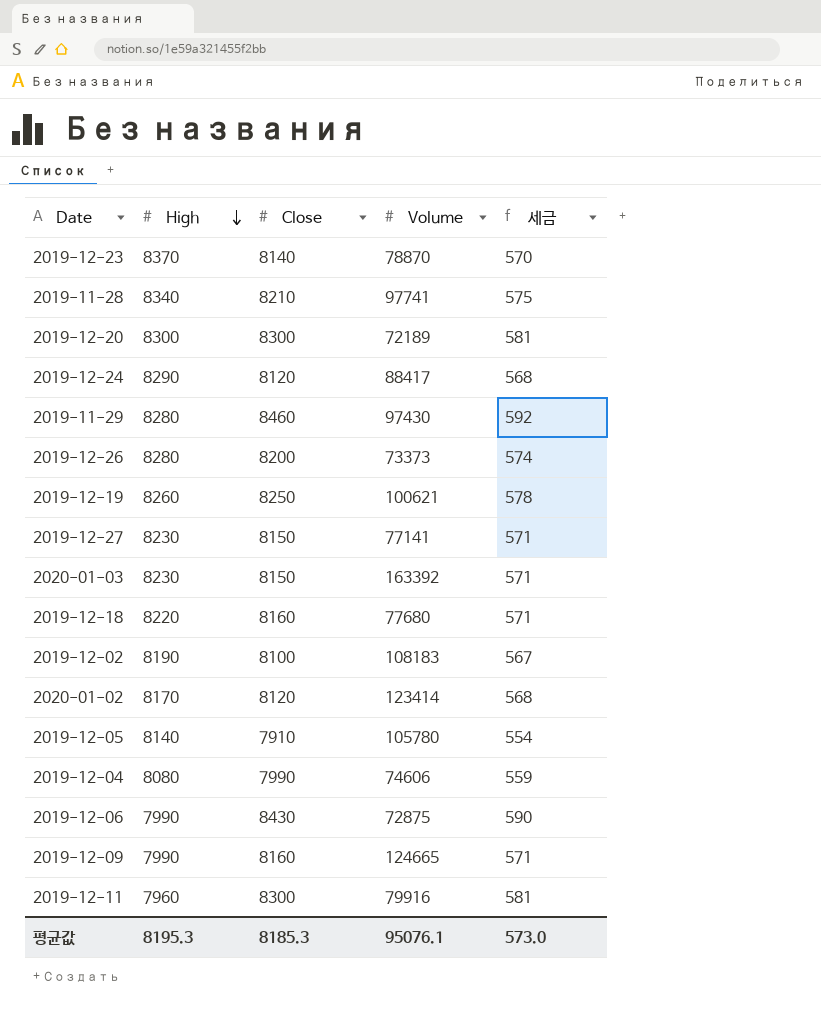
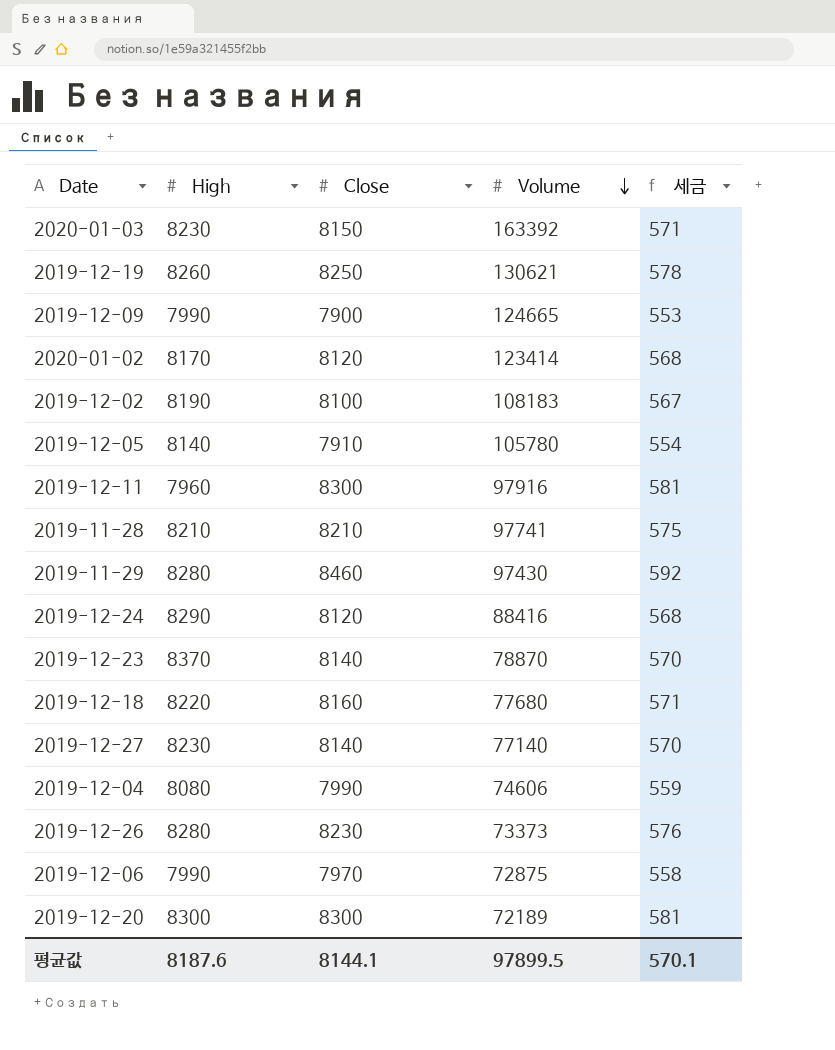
row order: High descending -> Volume descending
2019-12-19 | Volume: 100621 -> 130621
2019-12-09 | Close: 8160 -> 7900
2019-12-09 | 세금: 571 -> 553
2019-12-11 | Volume: 79916 -> 97916
2019-11-28 | High: 8340 -> 8210
2019-12-24 | Volume: 88417 -> 88416
2019-12-27 | Close: 8150 -> 8140
2019-12-27 | Volume: 77141 -> 77140
2019-12-27 | 세금: 571 -> 570
2019-12-26 | Close: 8200 -> 8230
2019-12-26 | 세금: 574 -> 576
2019-12-06 | Close: 8430 -> 7970
2019-12-06 | 세금: 590 -> 558
평균값 | High: 8195.3 -> 8187.6
평균값 | Close: 8185.3 -> 8144.1
평균값 | Volume: 95076.1 -> 97899.5
평균값 | 세금: 573.0 -> 570.1

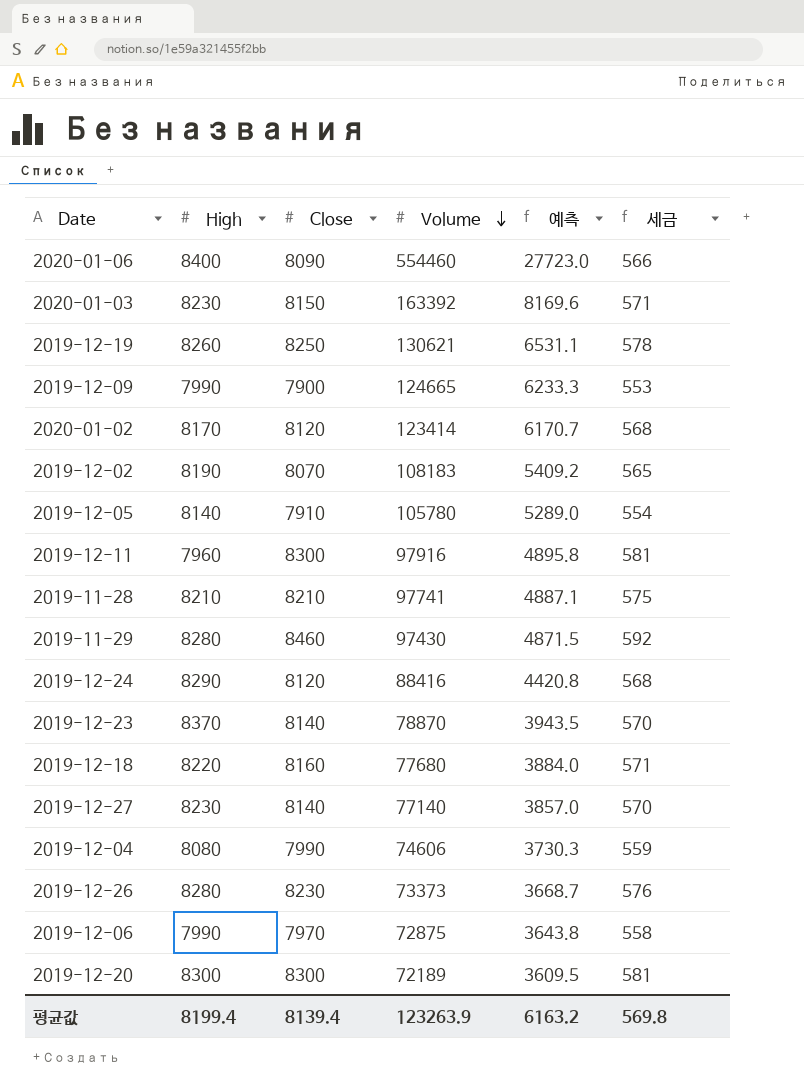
column 예측 | formula: none -> [Volume] * 0.05
row 2020-01-06: none -> 8400 | 8090 | 554460 | 27723.0 | 566
2019-12-02 | Close: 8100 -> 8070
2019-12-02 | 세금: 567 -> 565
평균값 | High: 8187.6 -> 8199.4
평균값 | Close: 8144.1 -> 8139.4
평균값 | Volume: 97899.5 -> 123263.9
평균값 | 세금: 570.1 -> 569.8

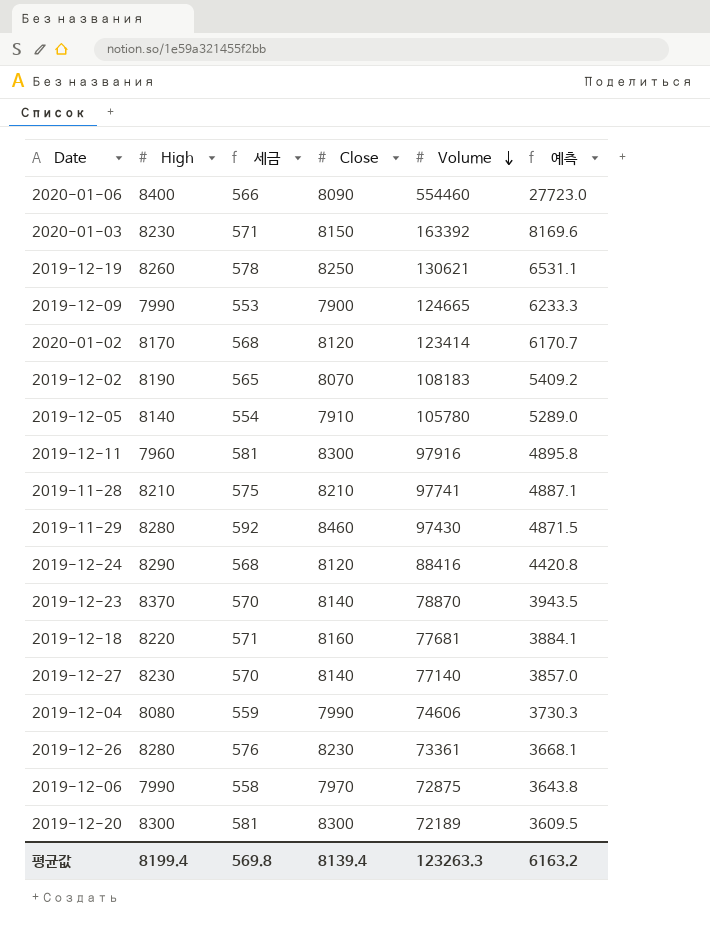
column 세금 | position: 6 -> 3
2019-12-18 | Volume: 77680 -> 77681
2019-12-18 | 예측: 3884.0 -> 3884.1
2019-12-26 | Volume: 73373 -> 73361
2019-12-26 | 예측: 3668.7 -> 3668.1
평균값 | Volume: 123263.9 -> 123263.3

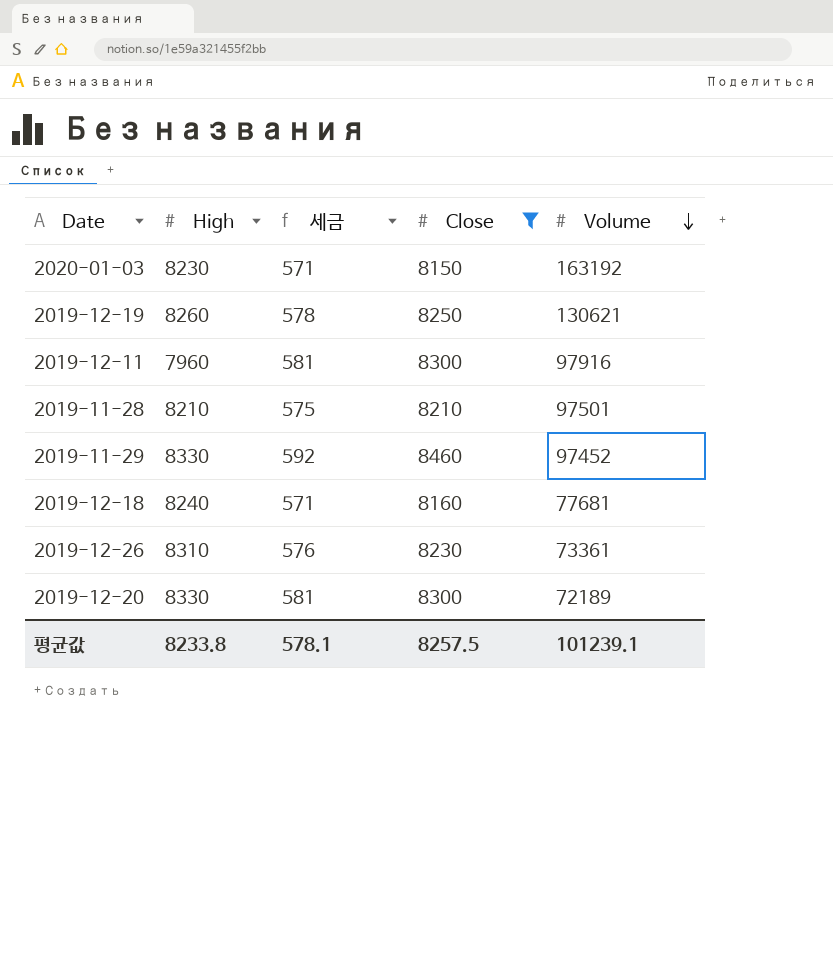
filter: none -> Close >= 8150
column 예측 | formula: [Volume] * 0.05 -> none
2020-01-03 | Volume: 163392 -> 163192
2019-11-28 | Volume: 97741 -> 97501
2019-11-29 | High: 8280 -> 8330
2019-11-29 | Volume: 97430 -> 97452
2019-12-18 | High: 8220 -> 8240
2019-12-26 | High: 8280 -> 8310
2019-12-20 | High: 8300 -> 8330
평균값 | High: 8199.4 -> 8233.8
평균값 | 세금: 569.8 -> 578.1
평균값 | Close: 8139.4 -> 8257.5
평균값 | Volume: 123263.3 -> 101239.1

